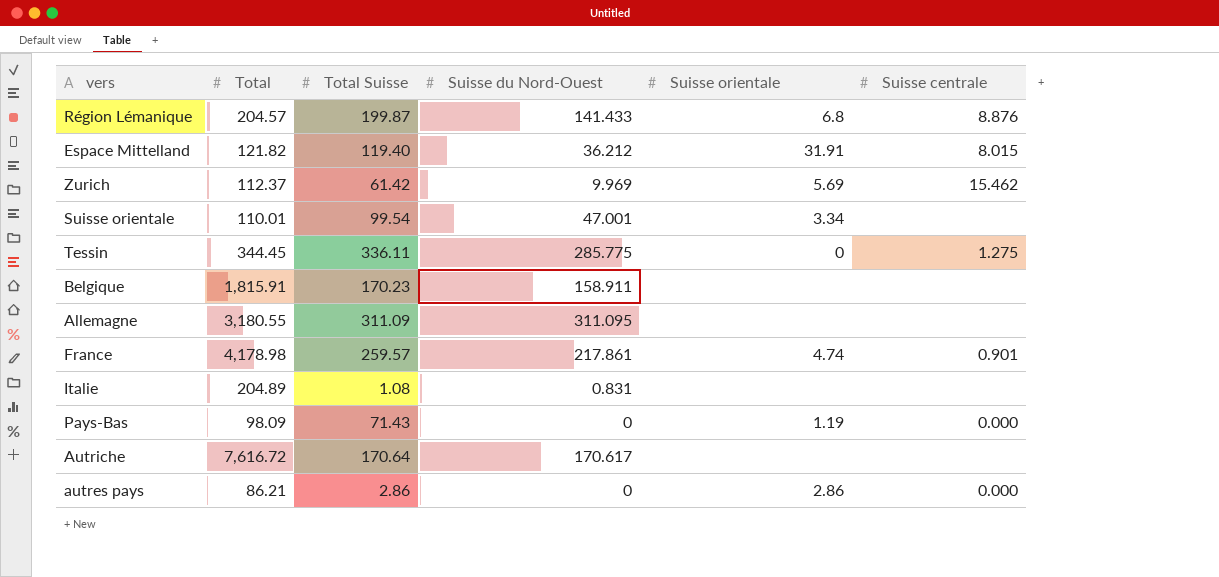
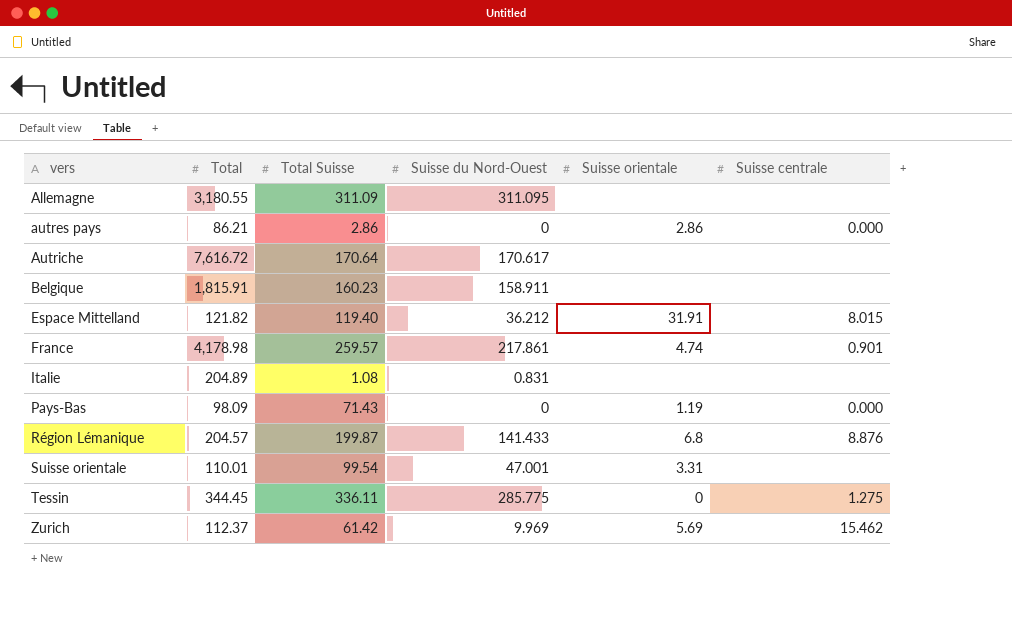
row order: none -> vers ascending
Belgique | Total Suisse: 170.23 -> 160.23
Suisse orientale | Suisse orientale: 3.34 -> 3.31

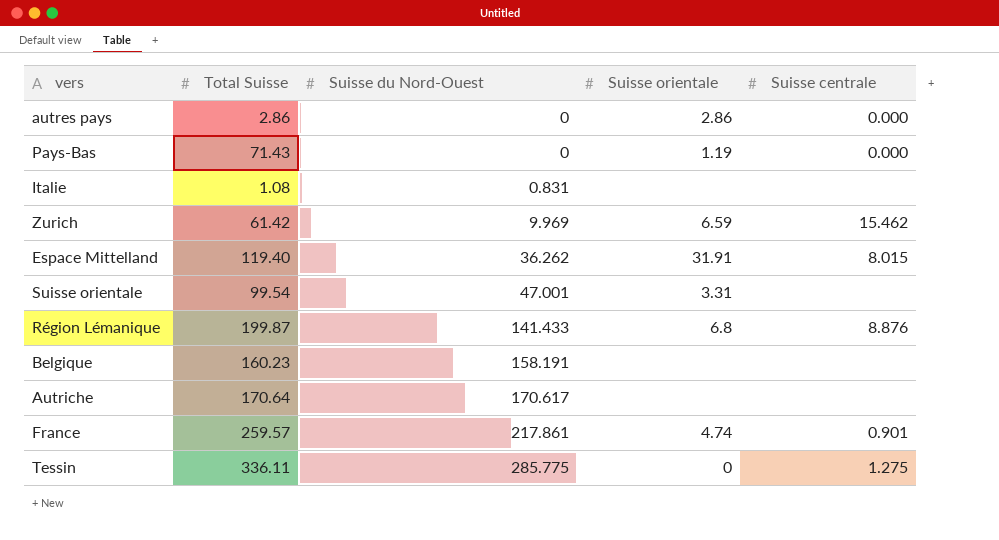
row order: vers ascending -> Suisse du Nord-Ouest ascending
column Total | position: 2 -> none
row Allemagne: 3,180.55 | 311.09 | 311.095 | none | none -> none
Zurich | Suisse orientale: 5.69 -> 6.59
Espace Mittelland | Suisse du Nord-Ouest: 36.212 -> 36.262
Belgique | Suisse du Nord-Ouest: 158.911 -> 158.191

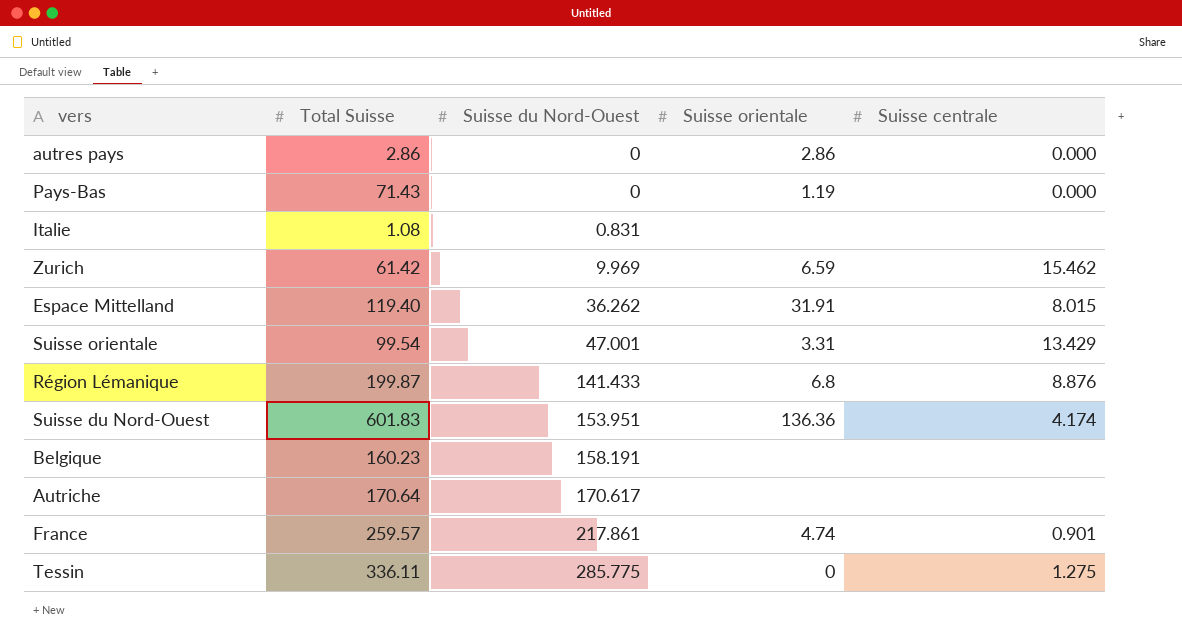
Suisse orientale | Suisse centrale: none -> 13.429
row Suisse du Nord-Ouest: none -> 601.83 | 153.951 | 136.36 | 4.174

